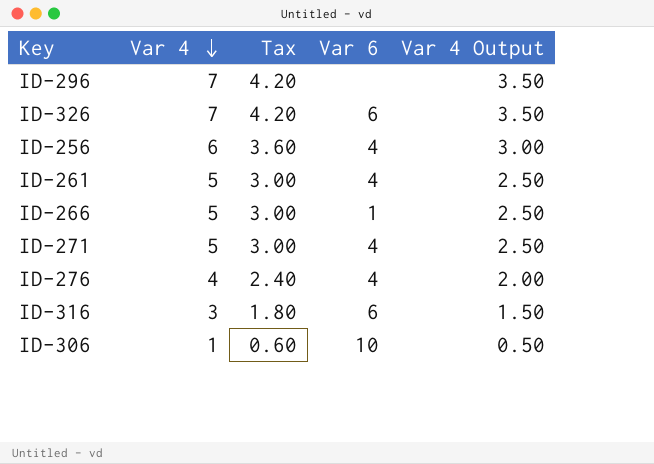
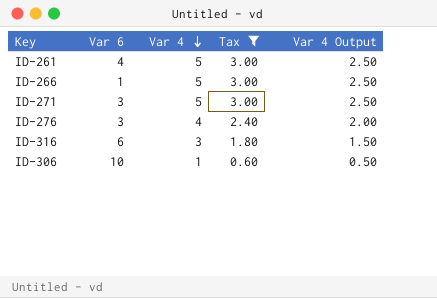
filter: none -> Tax <= 3.00
column Var 6 | position: 4 -> 2
ID-271 | Var 6: 4 -> 3
ID-276 | Var 6: 4 -> 3

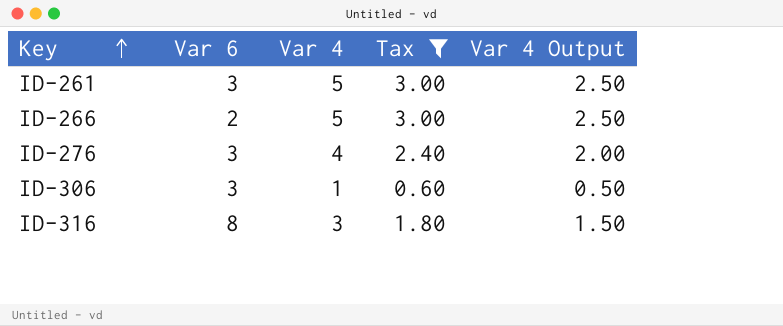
row order: Var 4 descending -> Key ascending
row ID-271: 3 | 5 | 3.00 | 2.50 -> none
ID-261 | Var 6: 4 -> 3
ID-266 | Var 6: 1 -> 2
ID-306 | Var 6: 10 -> 3
ID-316 | Var 6: 6 -> 8

